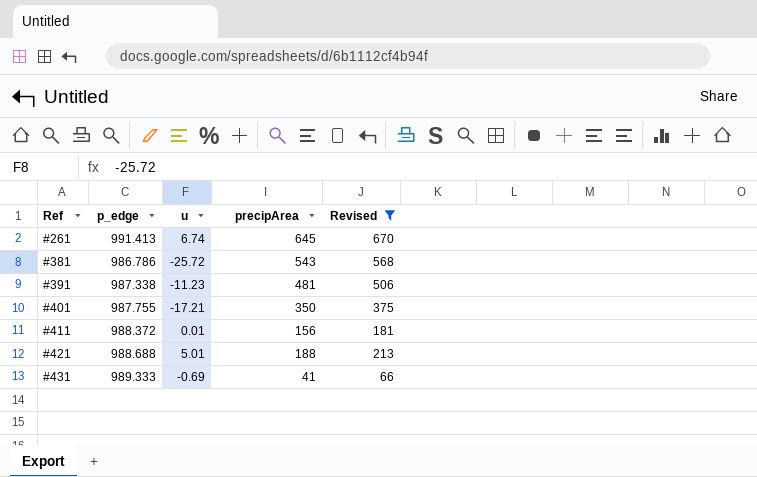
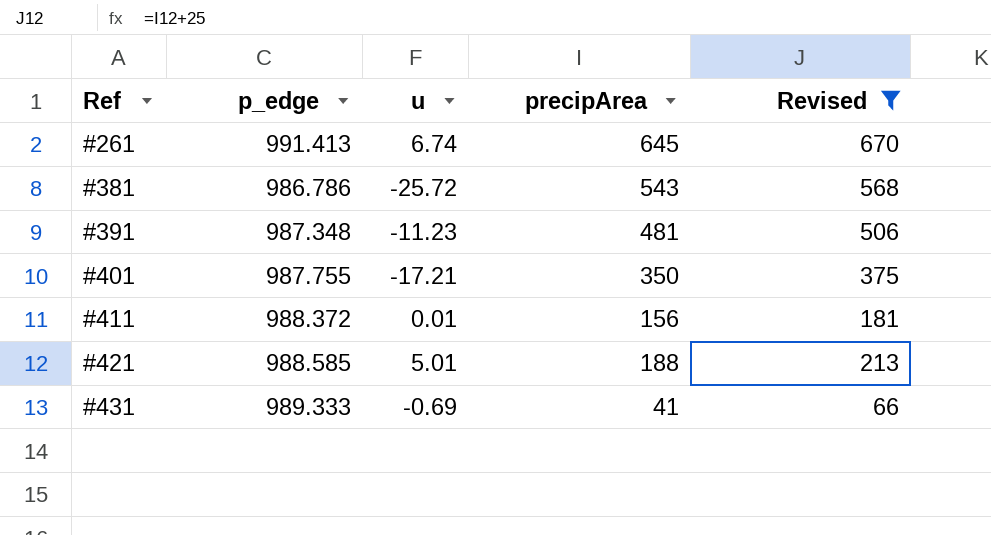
#391 | p_edge: 987.338 -> 987.348
#421 | p_edge: 988.688 -> 988.585

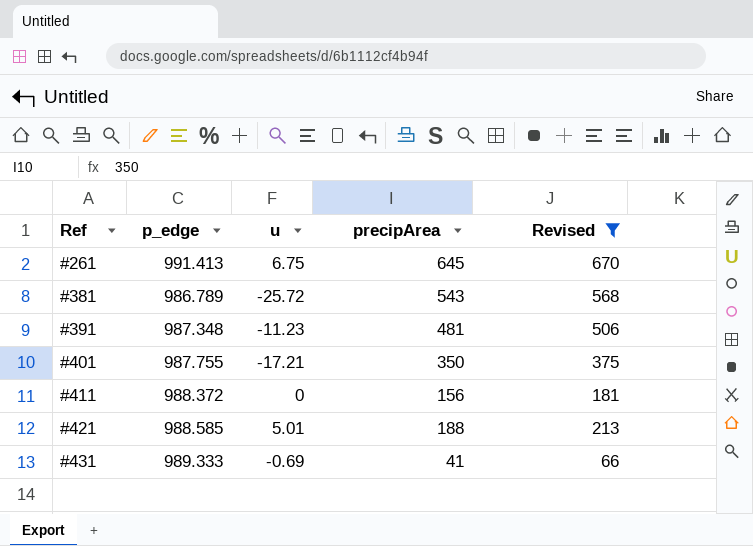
#261 | u: 6.74 -> 6.75
#381 | p_edge: 986.786 -> 986.789
#411 | u: 0.01 -> 0

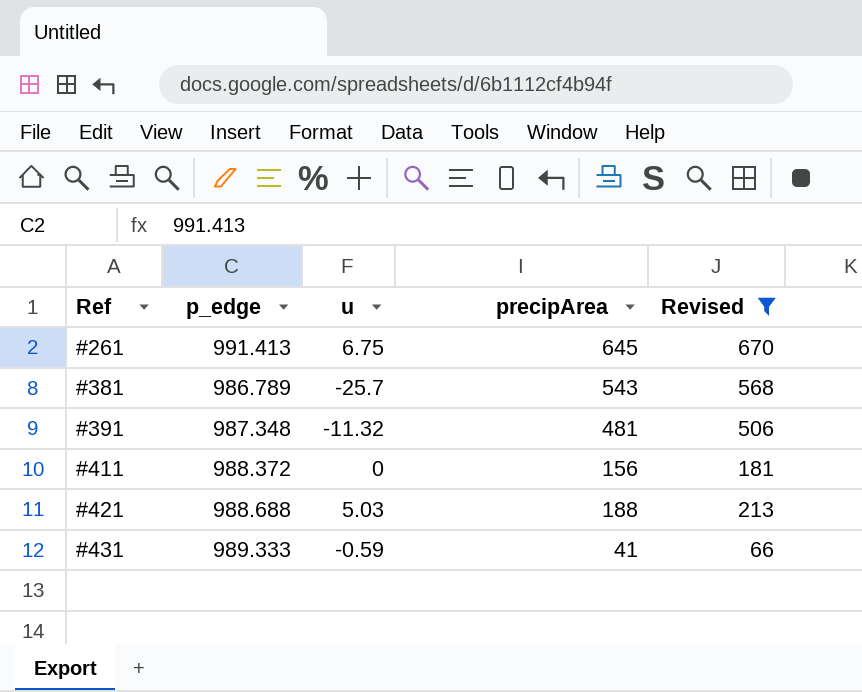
row #401: 987.755 | -17.21 | 350 | 375 -> none
#381 | u: -25.72 -> -25.7
#391 | u: -11.23 -> -11.32
#421 | p_edge: 988.585 -> 988.688
#421 | u: 5.01 -> 5.03
#431 | u: -0.69 -> -0.59

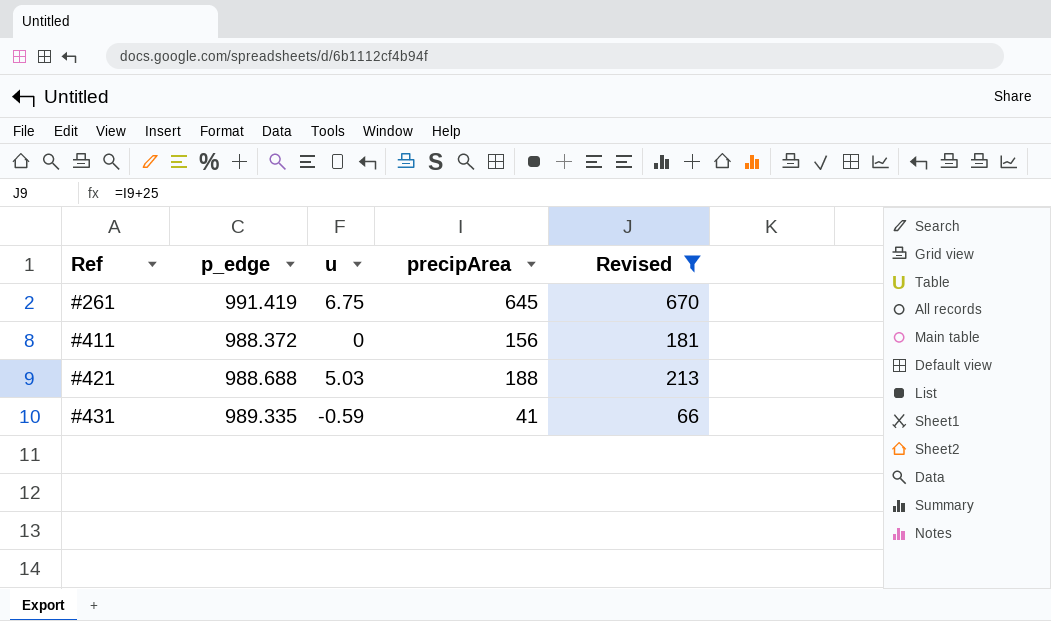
row #381: 986.789 | -25.7 | 543 | 568 -> none
row #391: 987.348 | -11.32 | 481 | 506 -> none
#261 | p_edge: 991.413 -> 991.419
#431 | p_edge: 989.333 -> 989.335

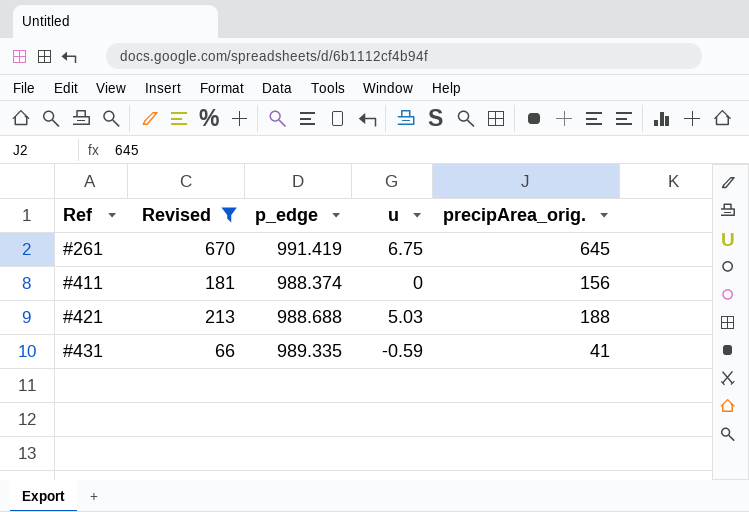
column Revised | position: 5 -> 2
column name: precipArea -> precipArea_orig.
#411 | p_edge: 988.372 -> 988.374

